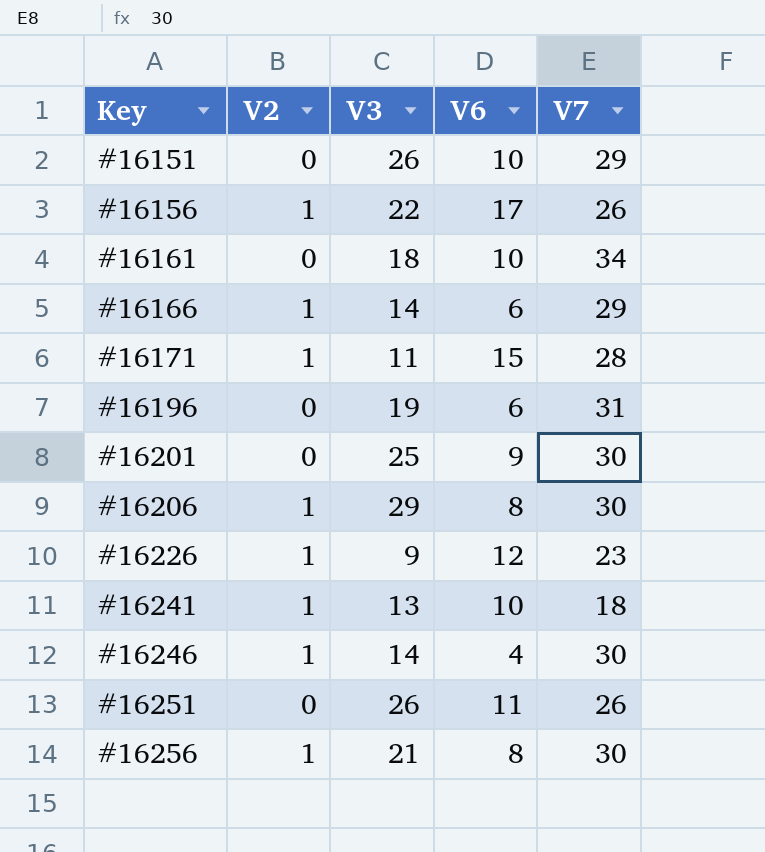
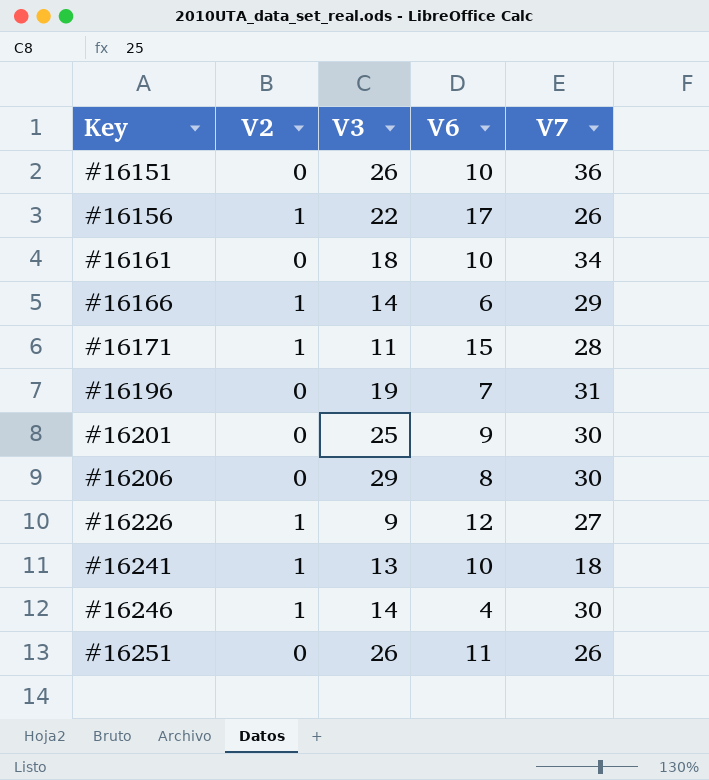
row #16256: 1 | 21 | 8 | 30 -> none
#16151 | V7: 29 -> 36
#16196 | V6: 6 -> 7
#16206 | V2: 1 -> 0
#16226 | V7: 23 -> 27

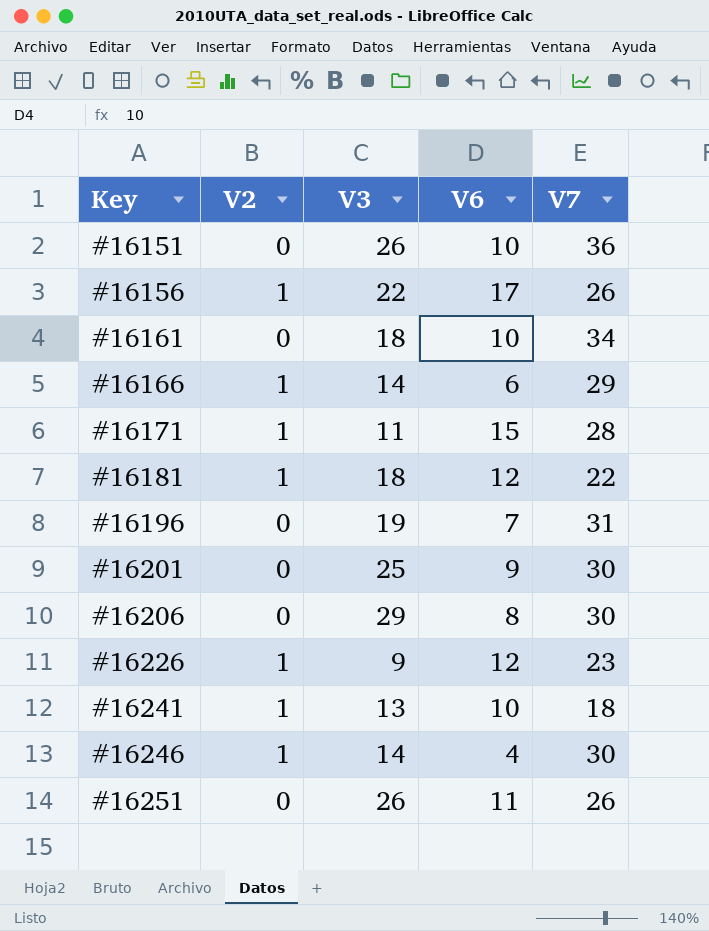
row #16181: none -> 1 | 18 | 12 | 22
#16226 | V7: 27 -> 23

